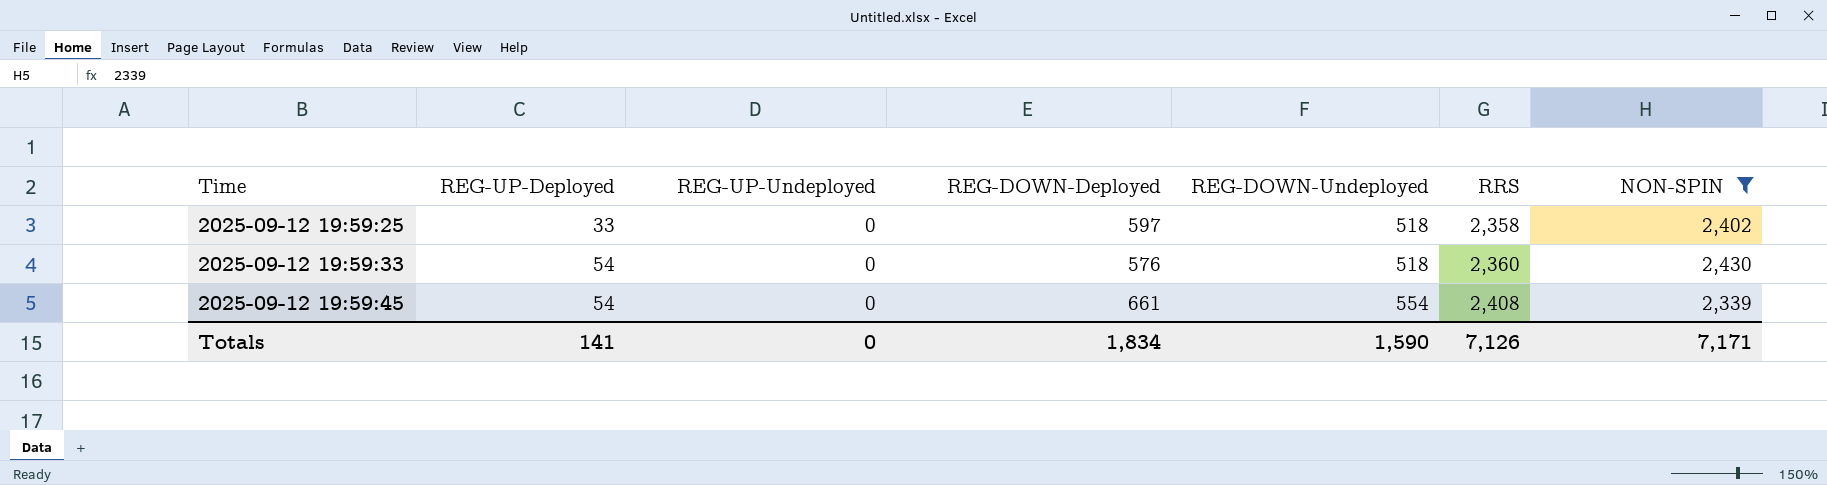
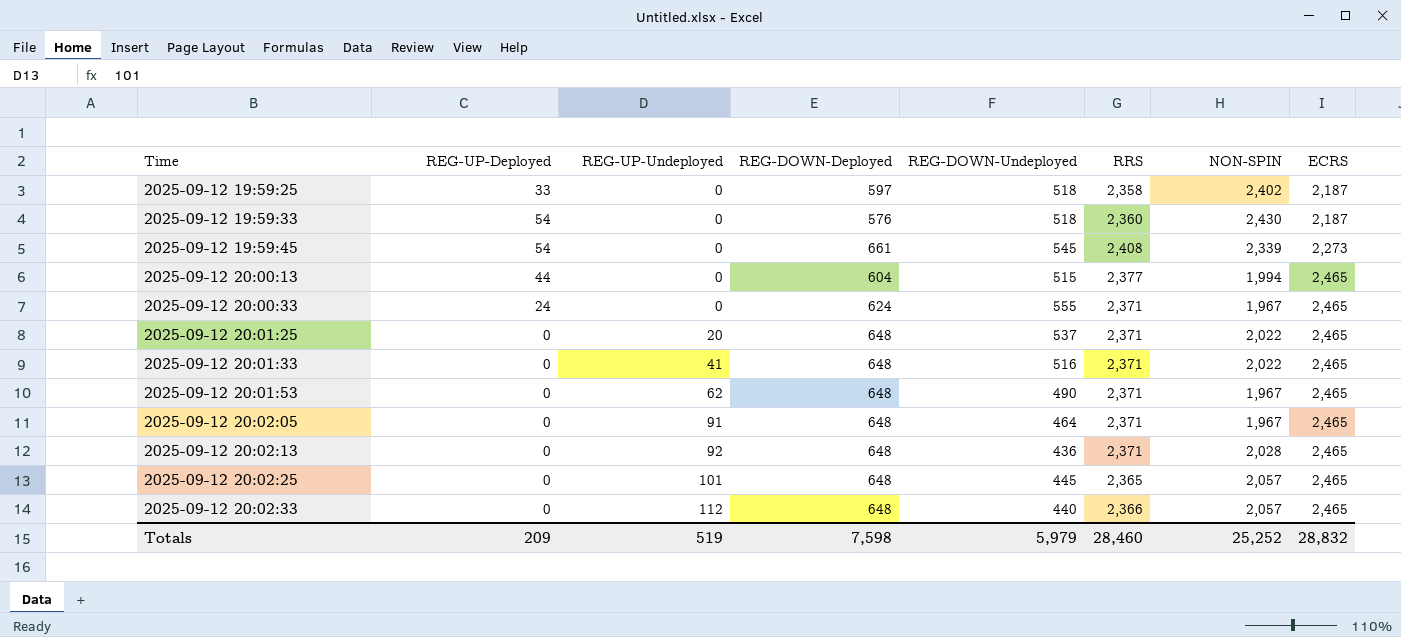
filter: NON-SPIN >= 2,339 -> none
column ECRS | position: none -> 8
2025-09-12 19:59:45 | REG-DOWN-Undeployed: 554 -> 545
Totals | REG-UP-Deployed: 141 -> 209
Totals | REG-UP-Undeployed: 0 -> 519
Totals | REG-DOWN-Deployed: 1,834 -> 7,598
Totals | REG-DOWN-Undeployed: 1,590 -> 5,979
Totals | RRS: 7,126 -> 28,460
Totals | NON-SPIN: 7,171 -> 25,252

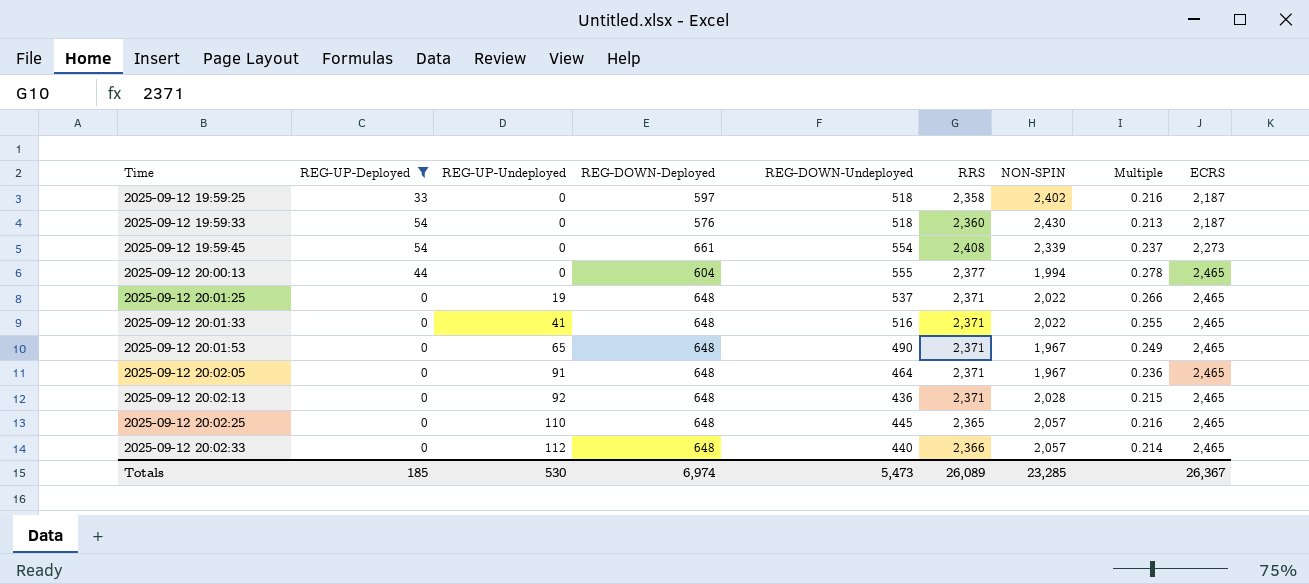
filter: none -> REG-UP-Deployed != 24
column Multiple | formula: none -> [REG-DOWN-Undeployed] / [NON-SPIN]
2025-09-12 19:59:45 | REG-DOWN-Undeployed: 545 -> 554
2025-09-12 20:00:13 | REG-DOWN-Undeployed: 515 -> 555
2025-09-12 20:01:25 | REG-UP-Undeployed: 20 -> 19
2025-09-12 20:01:53 | REG-UP-Undeployed: 62 -> 65
2025-09-12 20:02:25 | REG-UP-Undeployed: 101 -> 110
Totals | REG-UP-Deployed: 209 -> 185
Totals | REG-UP-Undeployed: 519 -> 530
Totals | REG-DOWN-Deployed: 7,598 -> 6,974
Totals | REG-DOWN-Undeployed: 5,979 -> 5,473
Totals | RRS: 28,460 -> 26,089
Totals | NON-SPIN: 25,252 -> 23,285
Totals | ECRS: 28,832 -> 26,367

